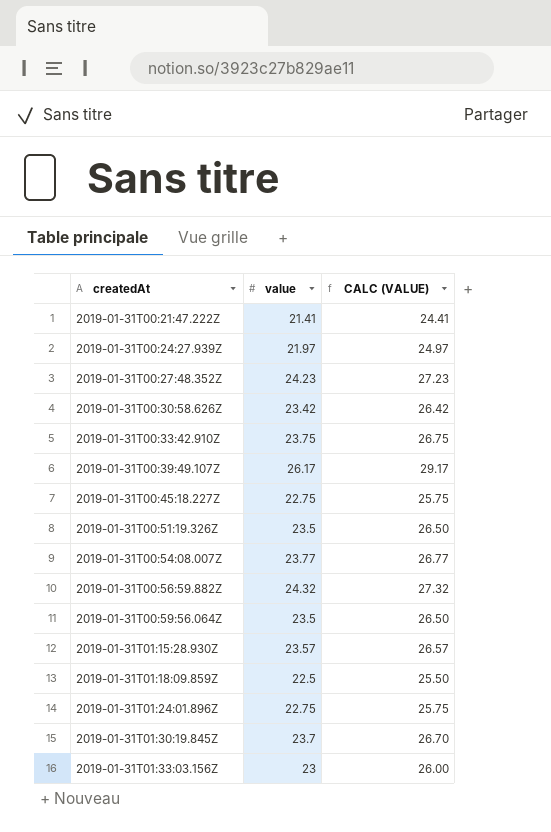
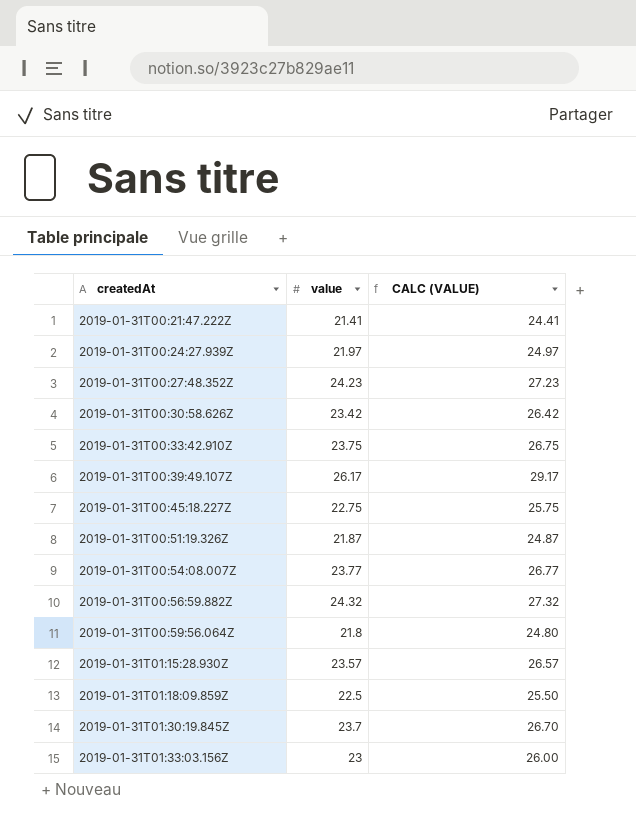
row 2019-01-31T01:24:01.896Z: 22.75 | 25.75 -> none
2019-01-31T00:51:19.326Z | value: 23.5 -> 21.87
2019-01-31T00:51:19.326Z | CALC (VALUE): 26.50 -> 24.87
2019-01-31T00:59:56.064Z | value: 23.5 -> 21.8
2019-01-31T00:59:56.064Z | CALC (VALUE): 26.50 -> 24.80

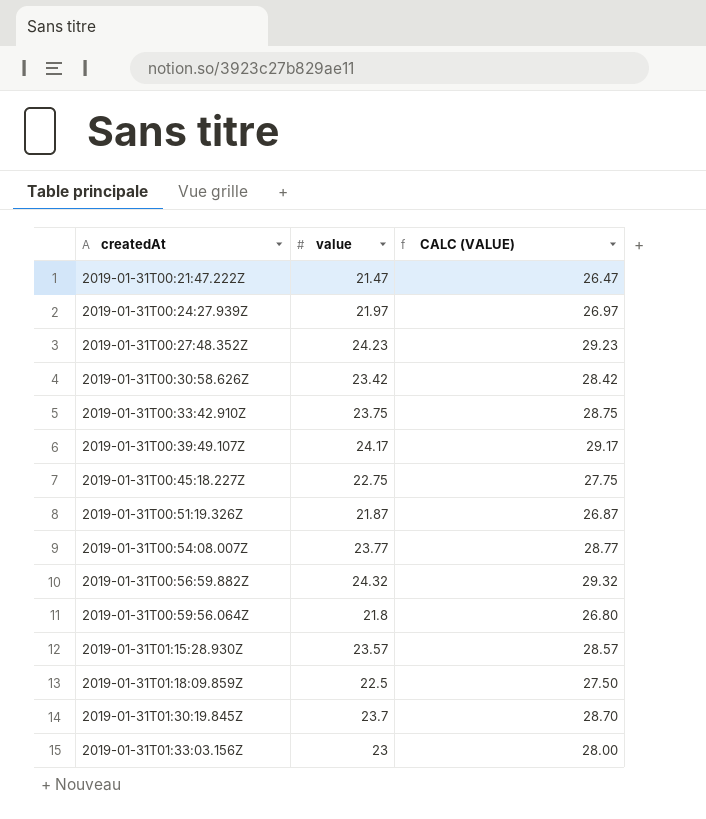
column CALC (VALUE) | formula: [value] + 3 -> [value] + 5
2019-01-31T00:21:47.222Z | value: 21.41 -> 21.47
2019-01-31T00:39:49.107Z | value: 26.17 -> 24.17

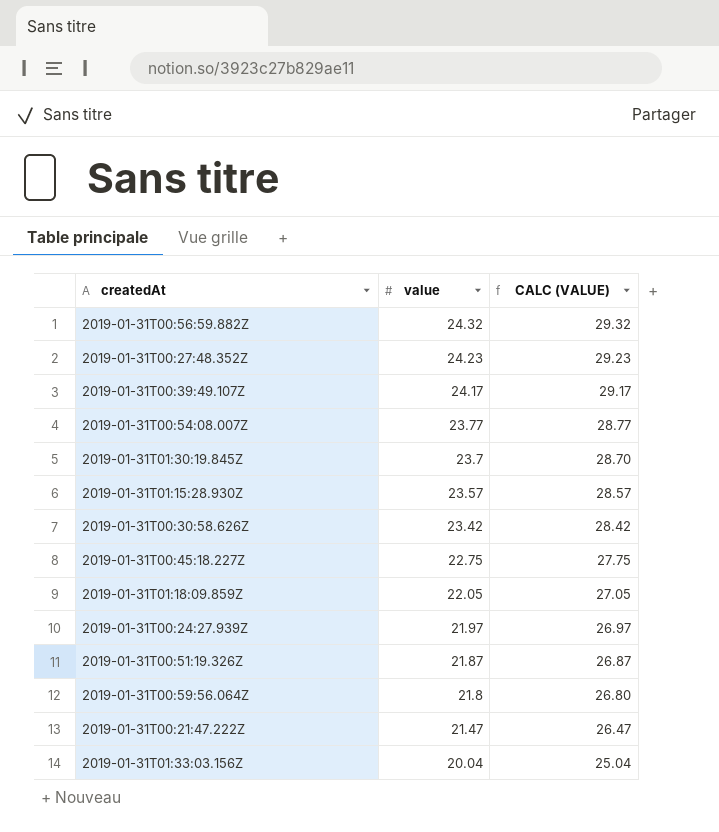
row order: createdAt ascending -> value descending
row 2019-01-31T00:33:42.910Z: 23.75 | 28.75 -> none
2019-01-31T01:18:09.859Z | value: 22.5 -> 22.05
2019-01-31T01:18:09.859Z | CALC (VALUE): 27.50 -> 27.05
2019-01-31T01:33:03.156Z | value: 23 -> 20.04
2019-01-31T01:33:03.156Z | CALC (VALUE): 28.00 -> 25.04

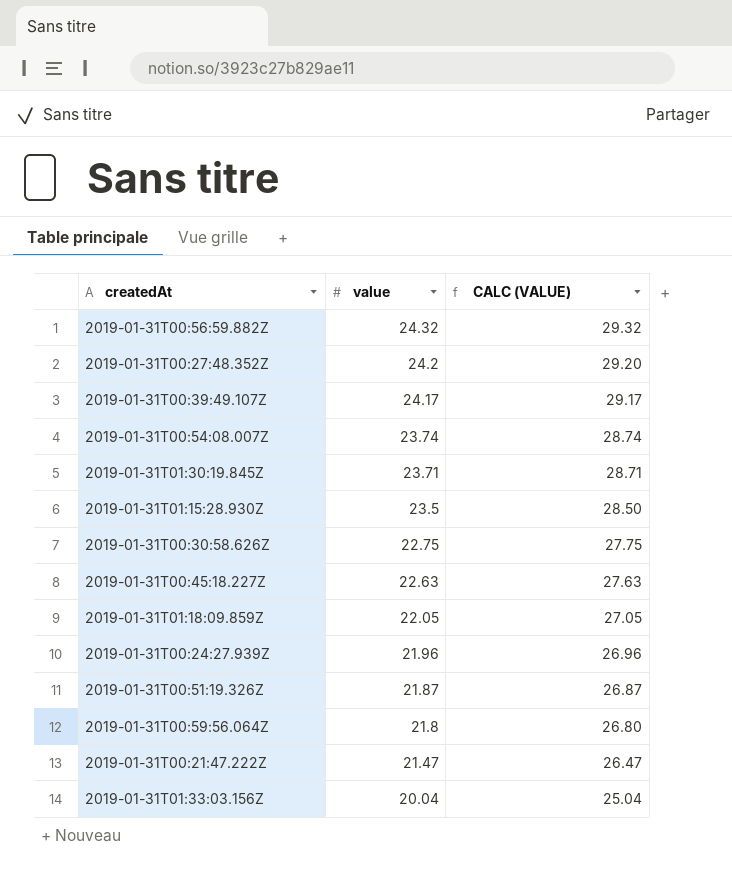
2019-01-31T00:27:48.352Z | value: 24.23 -> 24.2
2019-01-31T00:27:48.352Z | CALC (VALUE): 29.23 -> 29.20
2019-01-31T00:54:08.007Z | value: 23.77 -> 23.74
2019-01-31T00:54:08.007Z | CALC (VALUE): 28.77 -> 28.74
2019-01-31T01:30:19.845Z | value: 23.7 -> 23.71
2019-01-31T01:30:19.845Z | CALC (VALUE): 28.70 -> 28.71
2019-01-31T01:15:28.930Z | value: 23.57 -> 23.5
2019-01-31T01:15:28.930Z | CALC (VALUE): 28.57 -> 28.50
2019-01-31T00:30:58.626Z | value: 23.42 -> 22.75
2019-01-31T00:30:58.626Z | CALC (VALUE): 28.42 -> 27.75
2019-01-31T00:45:18.227Z | value: 22.75 -> 22.63
2019-01-31T00:45:18.227Z | CALC (VALUE): 27.75 -> 27.63
2019-01-31T00:24:27.939Z | value: 21.97 -> 21.96
2019-01-31T00:24:27.939Z | CALC (VALUE): 26.97 -> 26.96

